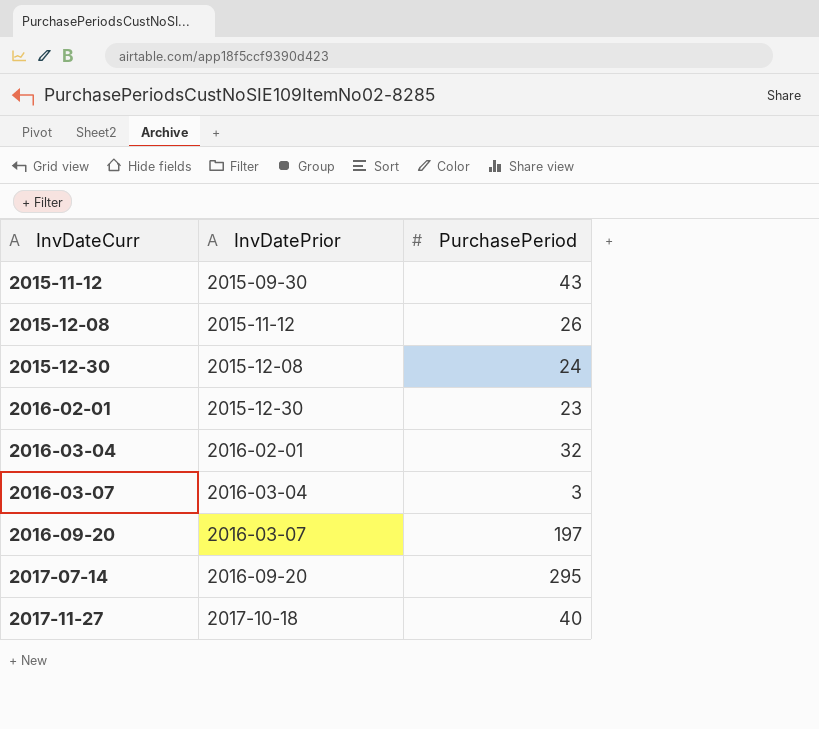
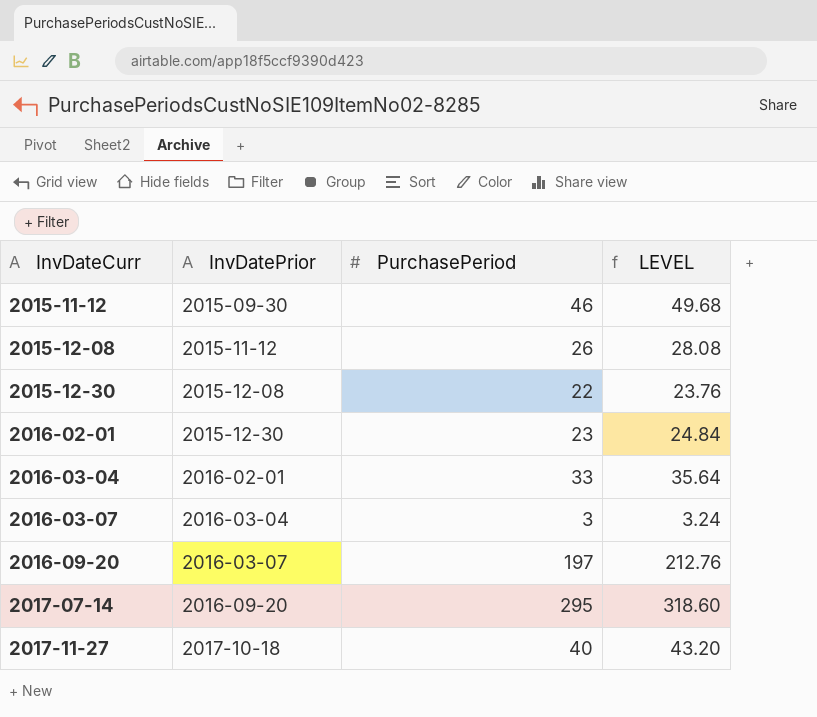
column LEVEL | formula: none -> [PurchasePeriod] * 1.08
2015-11-12 | PurchasePeriod: 43 -> 46
2015-12-30 | PurchasePeriod: 24 -> 22
2016-03-04 | PurchasePeriod: 32 -> 33

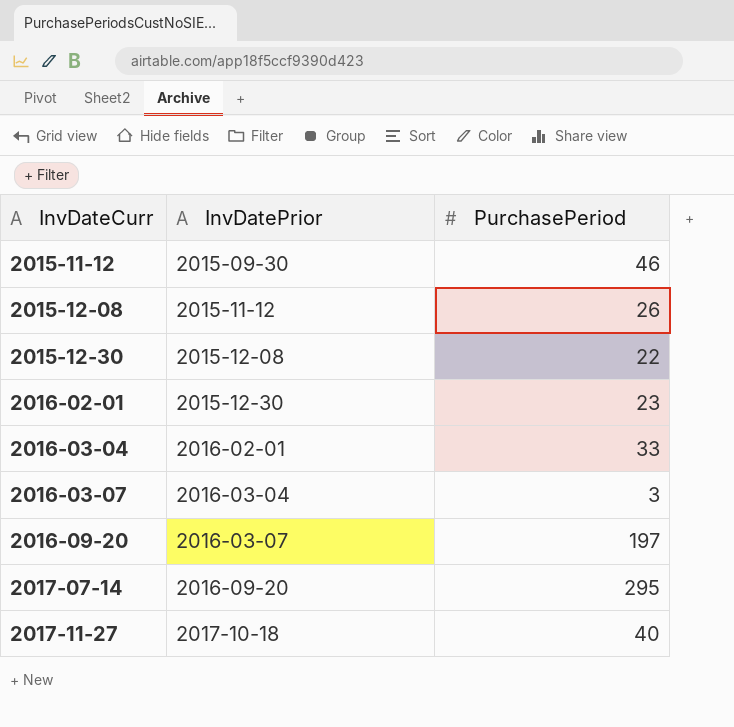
column LEVEL | formula: [PurchasePeriod] * 1.08 -> none

